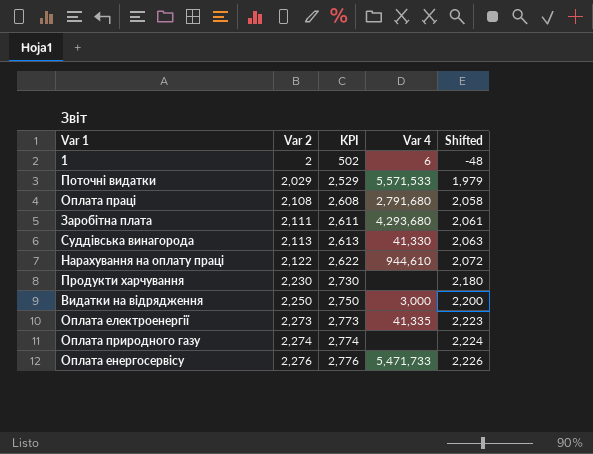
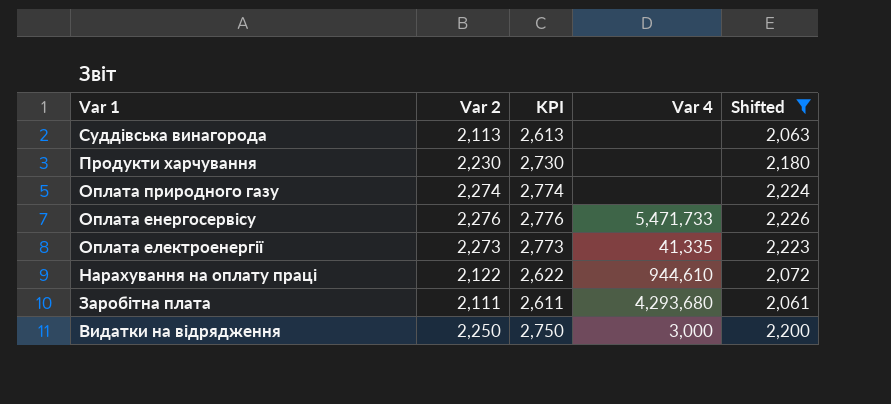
filter: none -> Shifted >= 2,061
row order: Var 2 ascending -> Var 1 descending
Суддівська винагорода | Var 4: 41,330 -> none

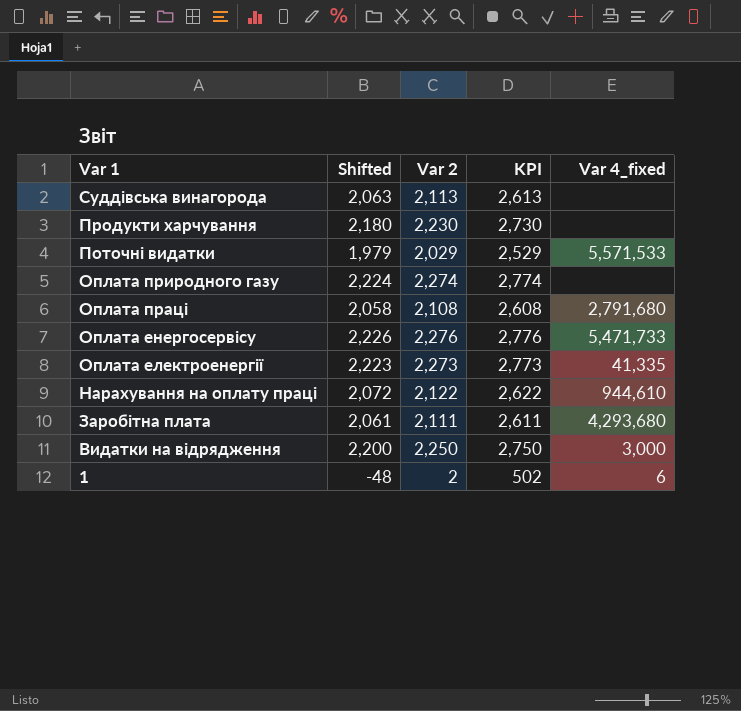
filter: Shifted >= 2,061 -> none
column Shifted | position: 5 -> 2
column name: Var 4 -> Var 4_fixed

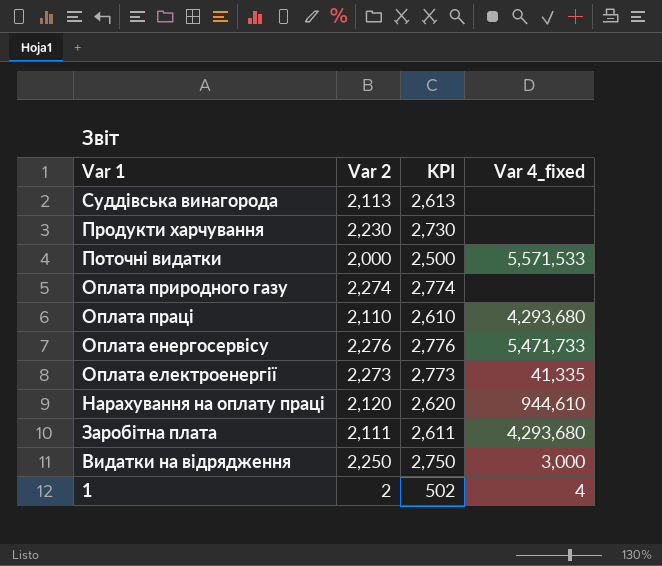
column Shifted | formula: [Var 2] - 50 -> none
Поточні видатки | Var 2: 2,029 -> 2,000
Поточні видатки | KPI: 2,529 -> 2,500
Оплата праці | Var 2: 2,108 -> 2,110
Оплата праці | KPI: 2,608 -> 2,610
Оплата праці | Var 4_fixed: 2,791,680 -> 4,293,680
Нарахування на оплату праці | Var 2: 2,122 -> 2,120
Нарахування на оплату праці | KPI: 2,622 -> 2,620
1 | Var 4_fixed: 6 -> 4

